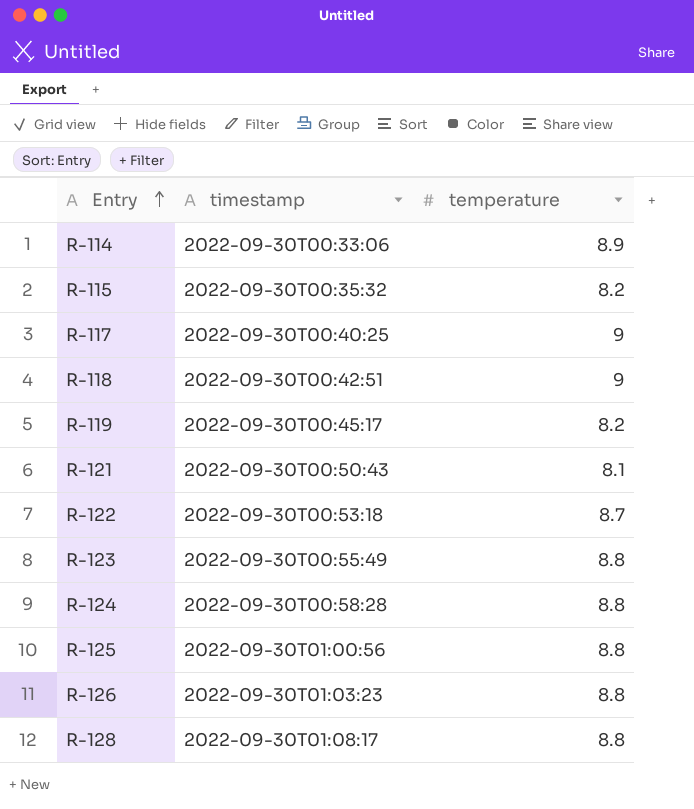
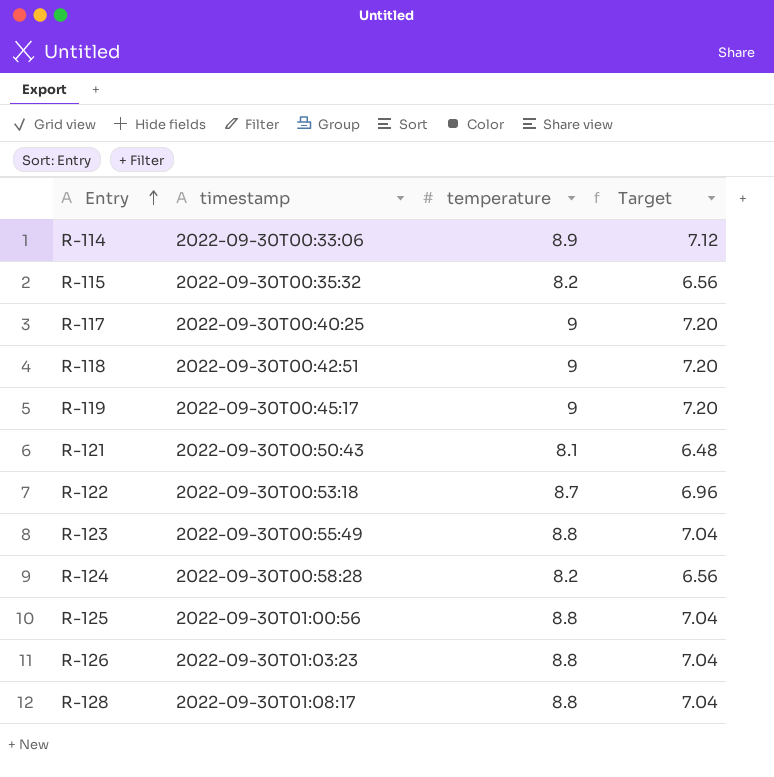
column Target | formula: none -> [temperature] * 0.8
R-119 | temperature: 8.2 -> 9
R-124 | temperature: 8.8 -> 8.2

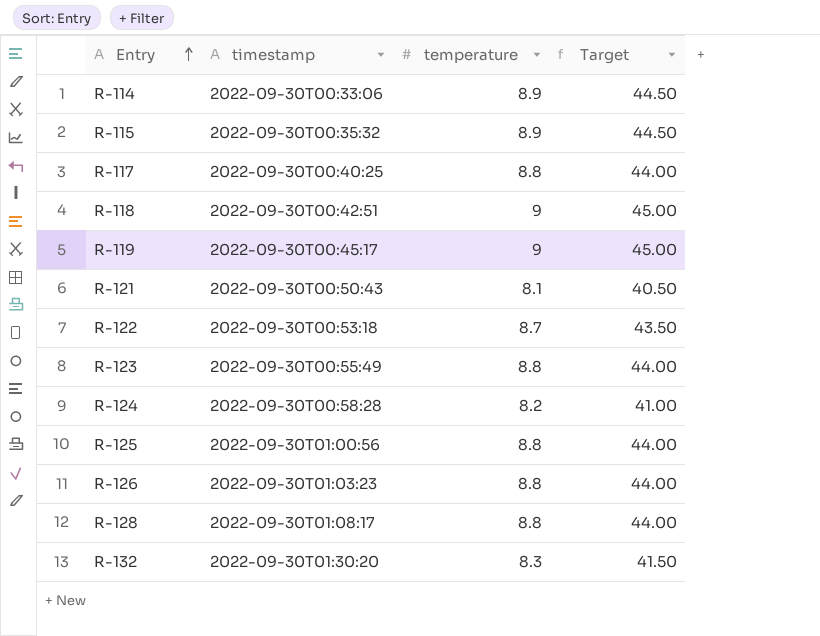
column Target | formula: [temperature] * 0.8 -> [temperature] * 5
R-115 | temperature: 8.2 -> 8.9
R-117 | temperature: 9 -> 8.8
row R-132: none -> 2022-09-30T01:30:20 | 8.3 | 41.50

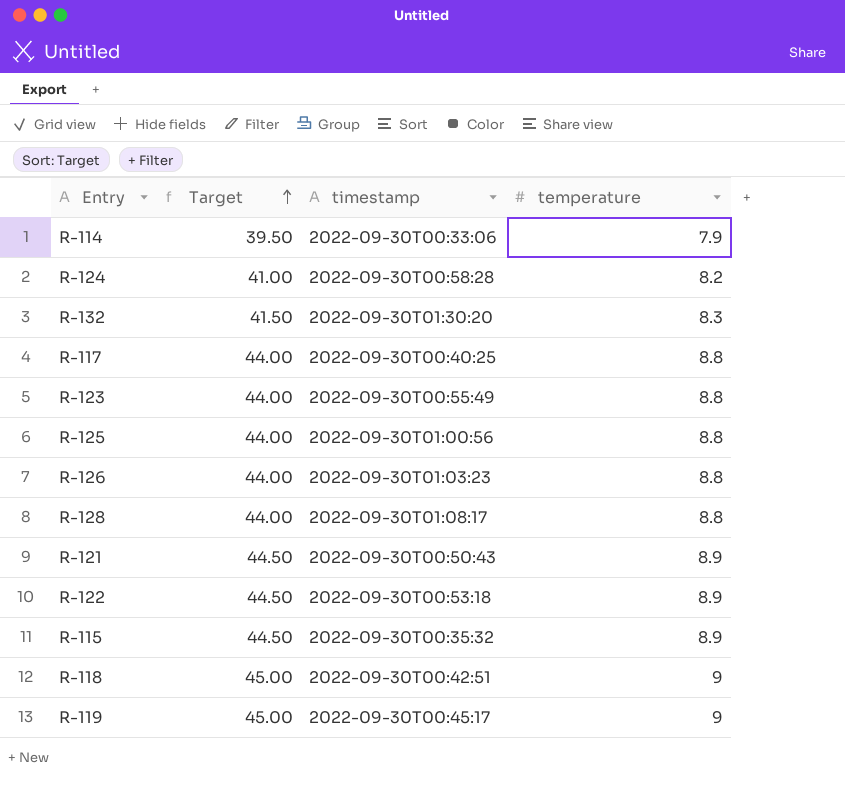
row order: Entry ascending -> Target ascending
column Target | position: 4 -> 2
R-114 | Target: 44.50 -> 39.50
R-114 | temperature: 8.9 -> 7.9
R-121 | Target: 40.50 -> 44.50
R-121 | temperature: 8.1 -> 8.9
R-122 | Target: 43.50 -> 44.50
R-122 | temperature: 8.7 -> 8.9

